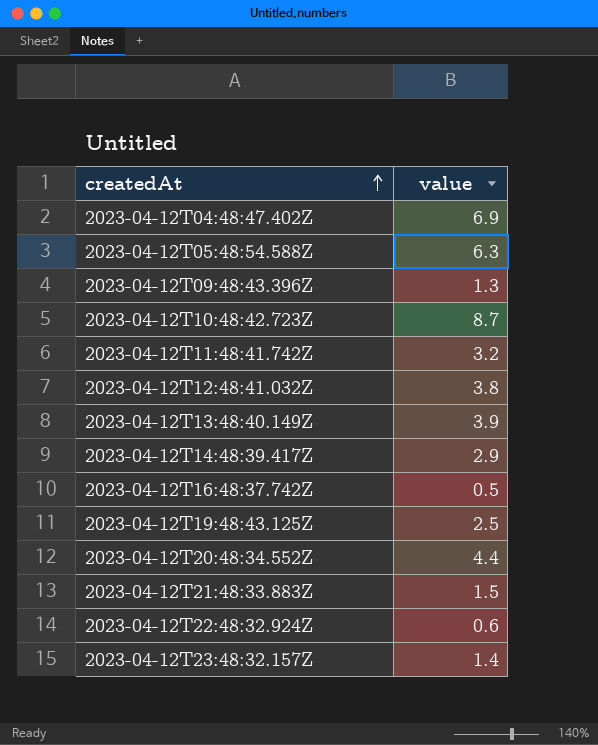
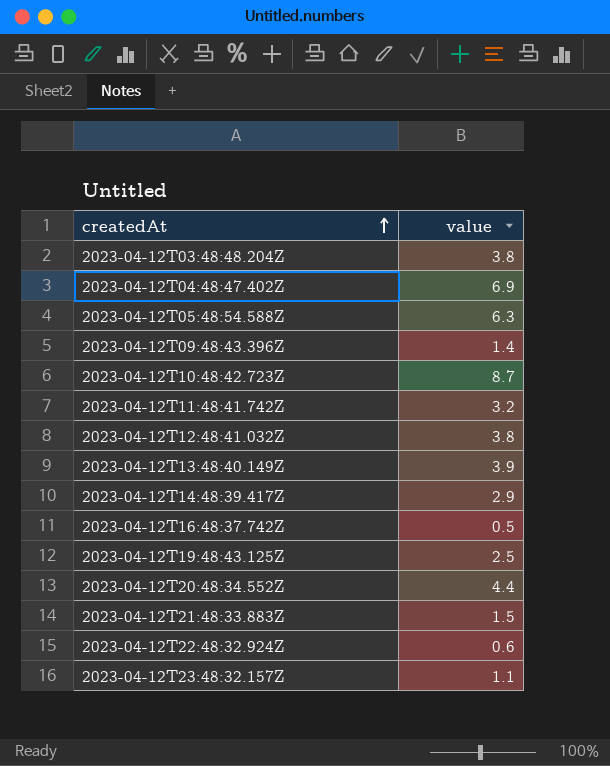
row 2023-04-12T03:48:48.204Z: none -> 3.8
2023-04-12T09:48:43.396Z | value: 1.3 -> 1.4
2023-04-12T23:48:32.157Z | value: 1.4 -> 1.1

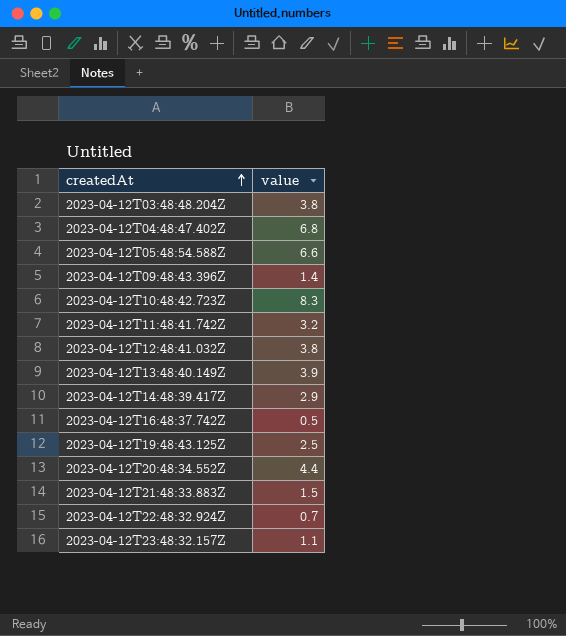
2023-04-12T04:48:47.402Z | value: 6.9 -> 6.8
2023-04-12T05:48:54.588Z | value: 6.3 -> 6.6
2023-04-12T10:48:42.723Z | value: 8.7 -> 8.3
2023-04-12T22:48:32.924Z | value: 0.6 -> 0.7

